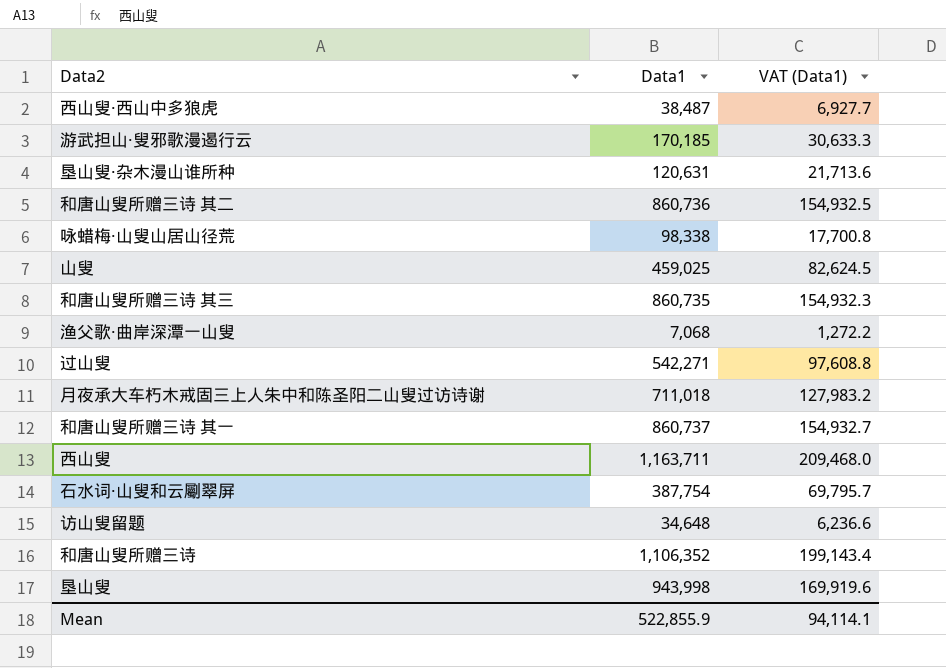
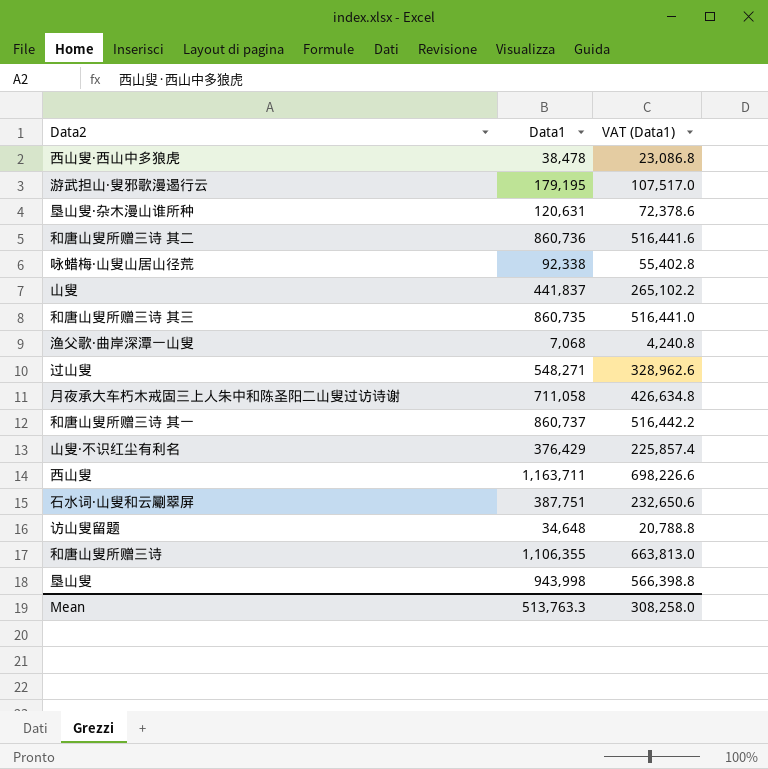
column VAT (Data1) | formula: [Data1] * 0.18 -> [Data1] * 0.6
西山叟·西山中多狼虎 | Data1: 38,487 -> 38,478
游武担山·叟邪歌漫遏行云 | Data1: 170,185 -> 179,195
咏蜡梅·山叟山居山径荒 | Data1: 98,338 -> 92,338
山叟 | Data1: 459,025 -> 441,837
过山叟 | Data1: 542,271 -> 548,271
月夜承大车朽木戒固三上人朱中和陈圣阳二山叟过访诗谢 | Data1: 711,018 -> 711,058
row 山叟·不识红尘有利名: none -> 376,429 | 225,857.4
石水词·山叟和云劚翠屏 | Data1: 387,754 -> 387,751
和唐山叟所赠三诗 | Data1: 1,106,352 -> 1,106,355
Mean | Data1: 522,855.9 -> 513,763.3
Mean | VAT (Data1): 94,114.1 -> 308,258.0

